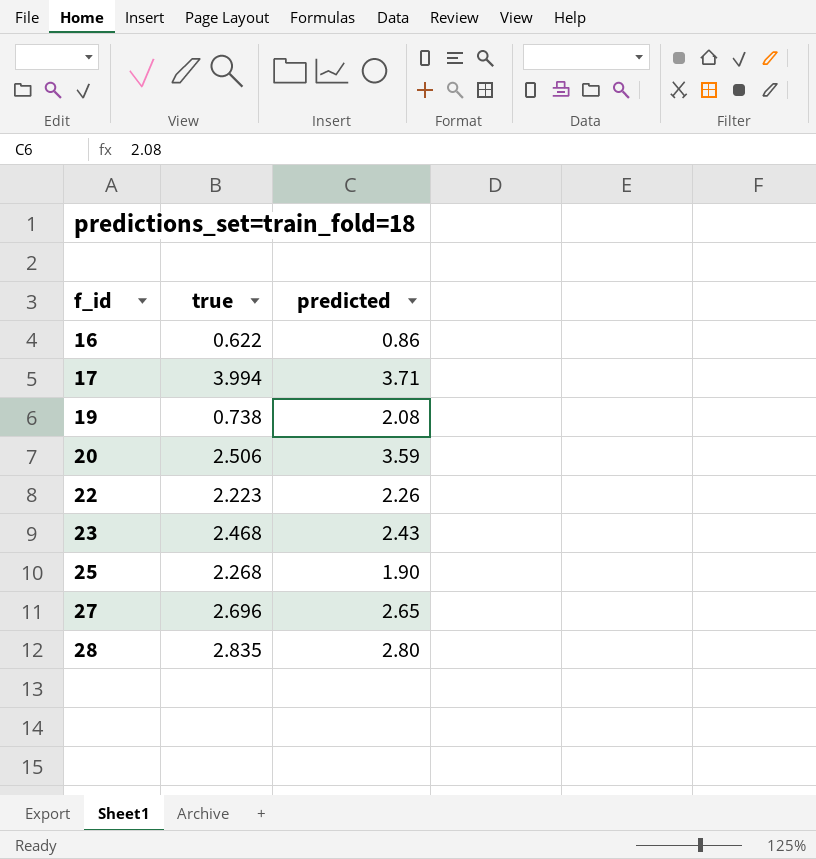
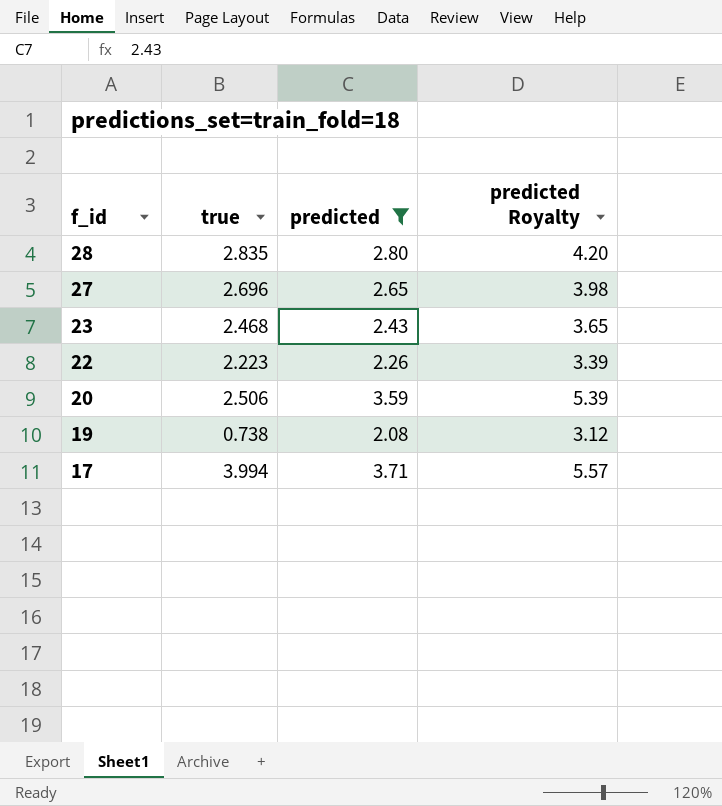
filter: none -> predicted >= 2.08
row order: f_id ascending -> f_id descending
column predicted Royalty | formula: none -> [predicted] * 1.5

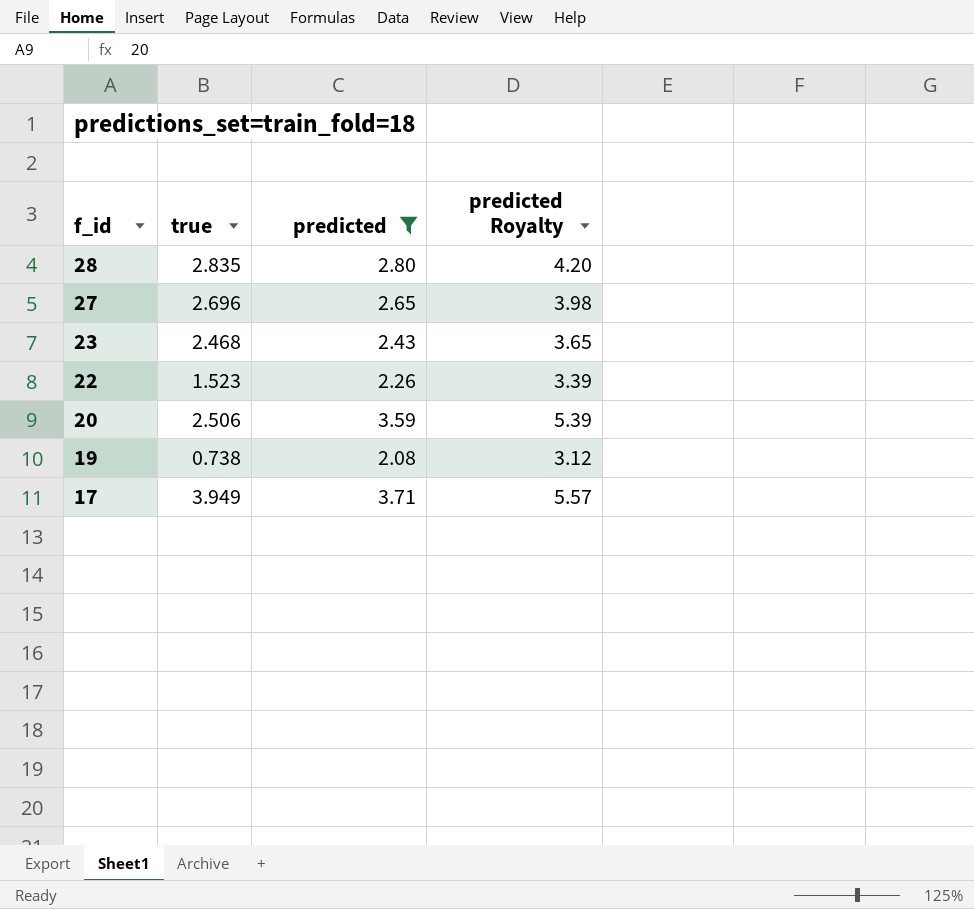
22 | true: 2.223 -> 1.523
17 | true: 3.994 -> 3.949

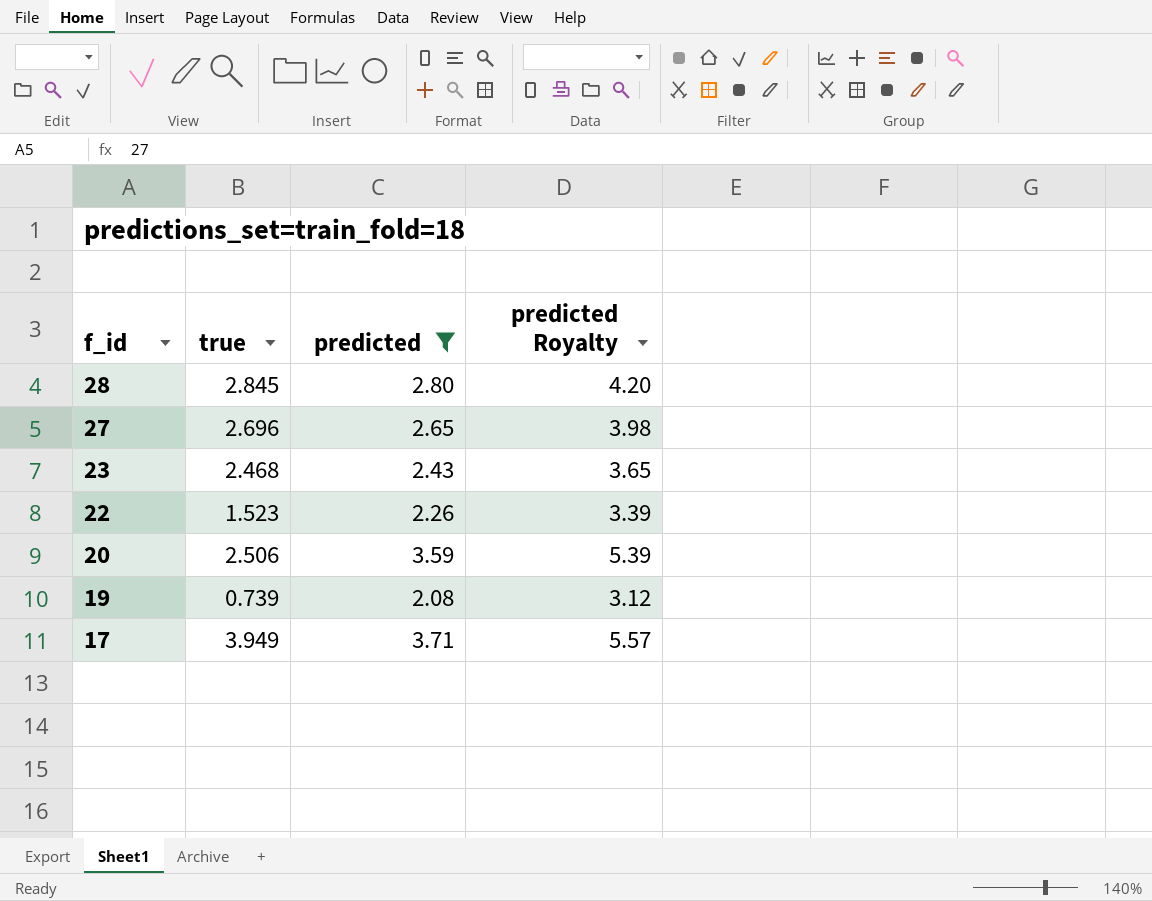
28 | true: 2.835 -> 2.845
19 | true: 0.738 -> 0.739

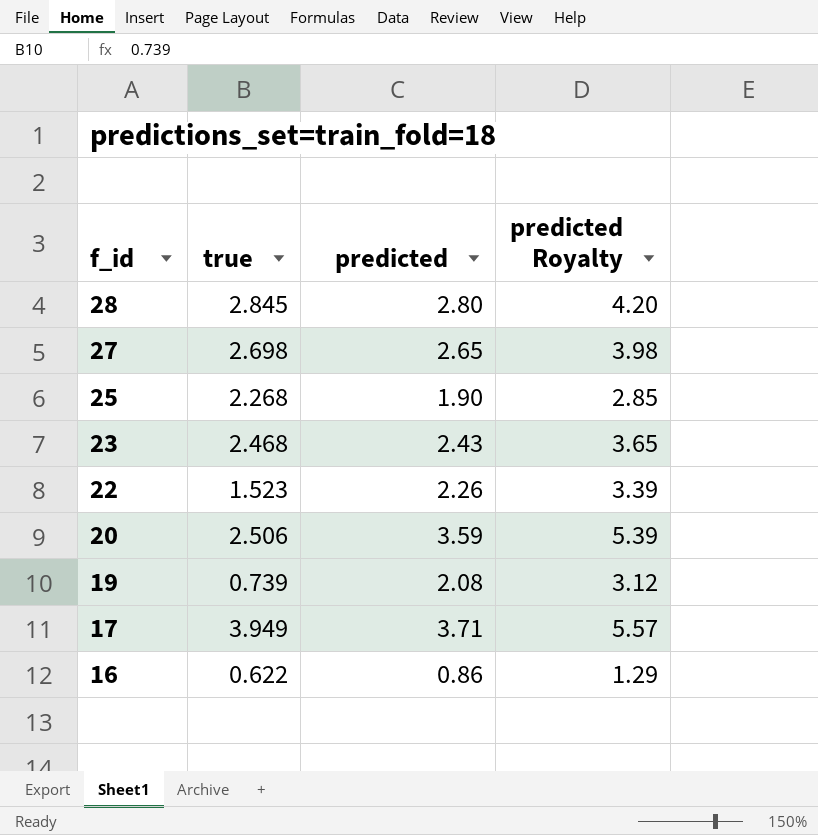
filter: predicted >= 2.08 -> none
27 | true: 2.696 -> 2.698

